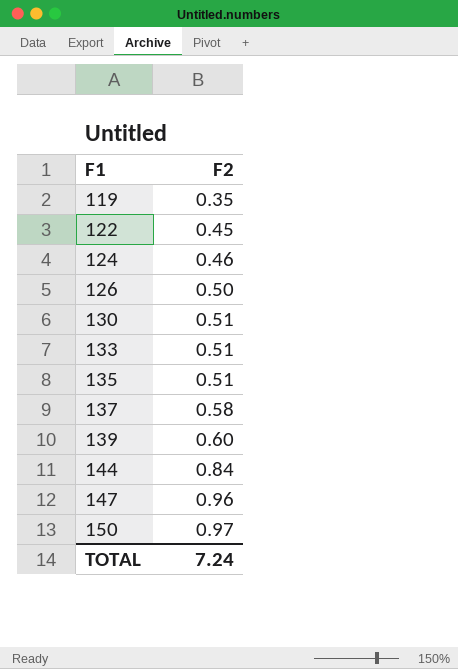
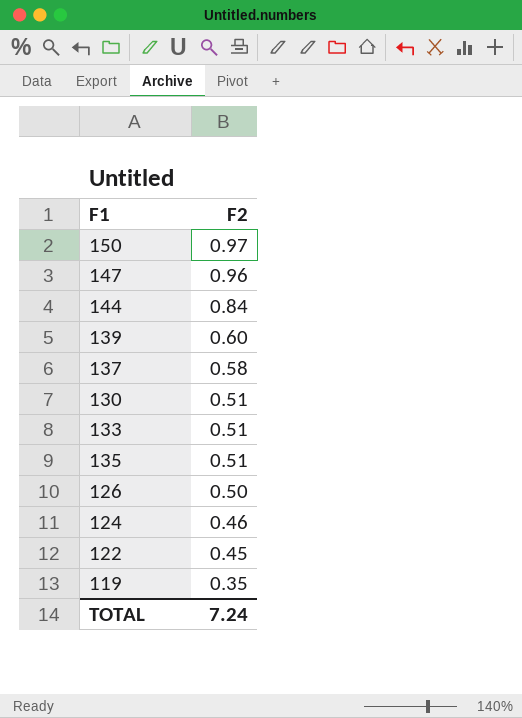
row order: F1 ascending -> F2 descending

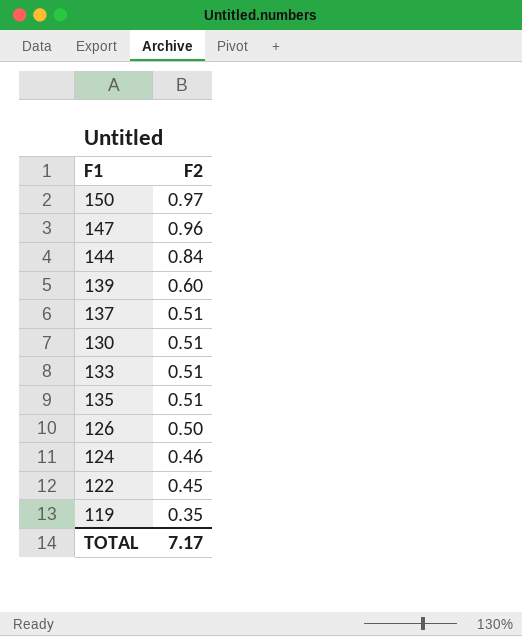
137 | F2: 0.58 -> 0.51
TOTAL | F2: 7.24 -> 7.17

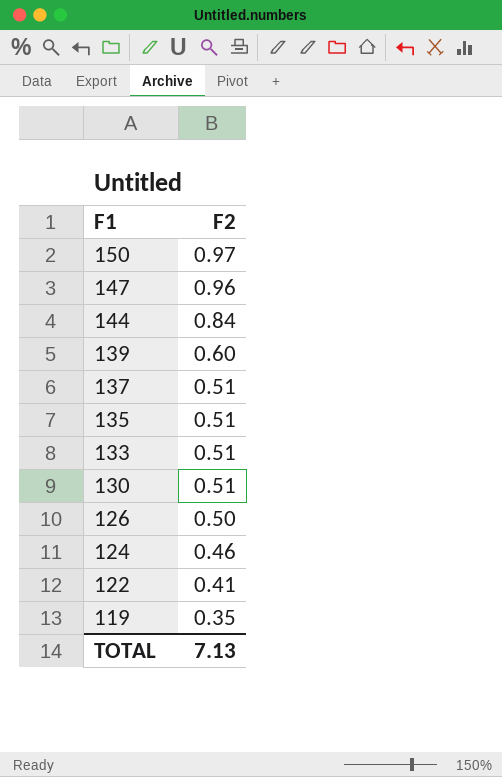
row order: F2 descending -> F1 descending
122 | F2: 0.45 -> 0.41
TOTAL | F2: 7.17 -> 7.13

